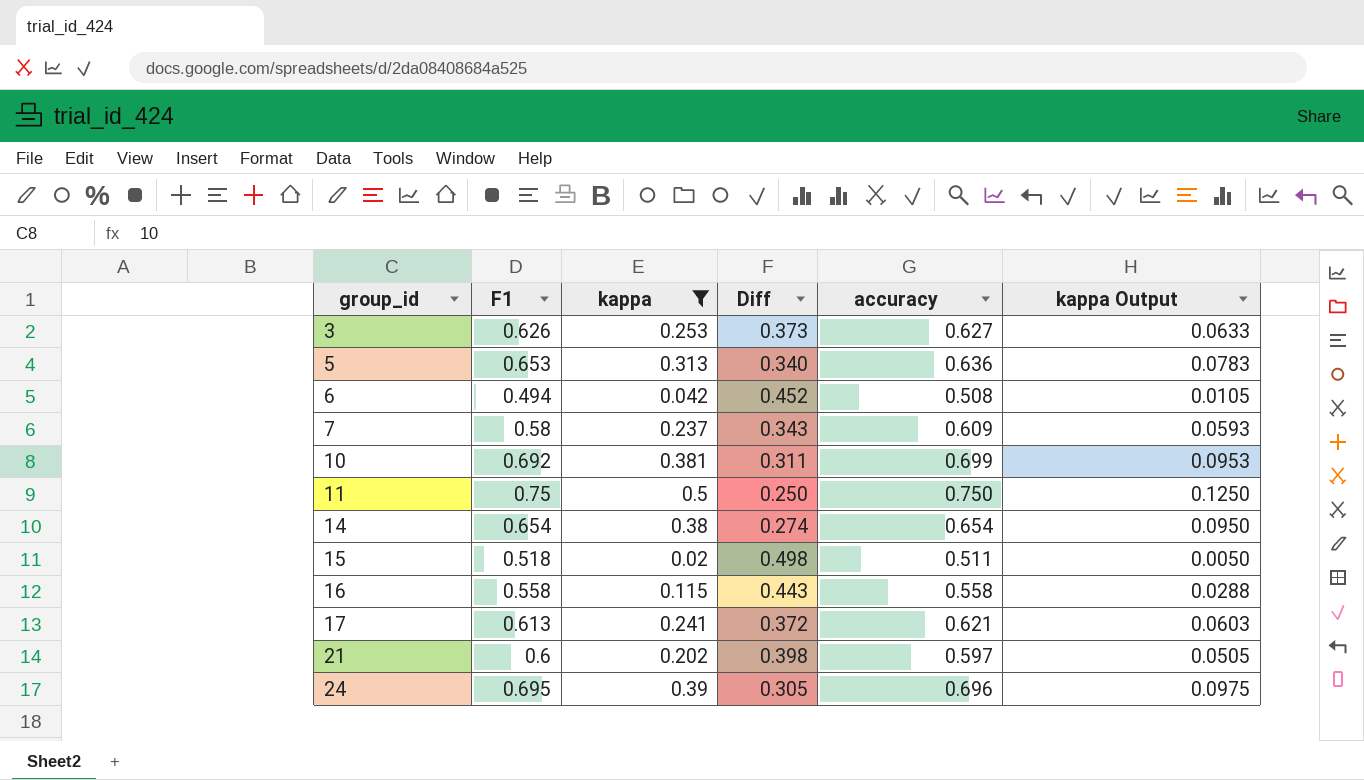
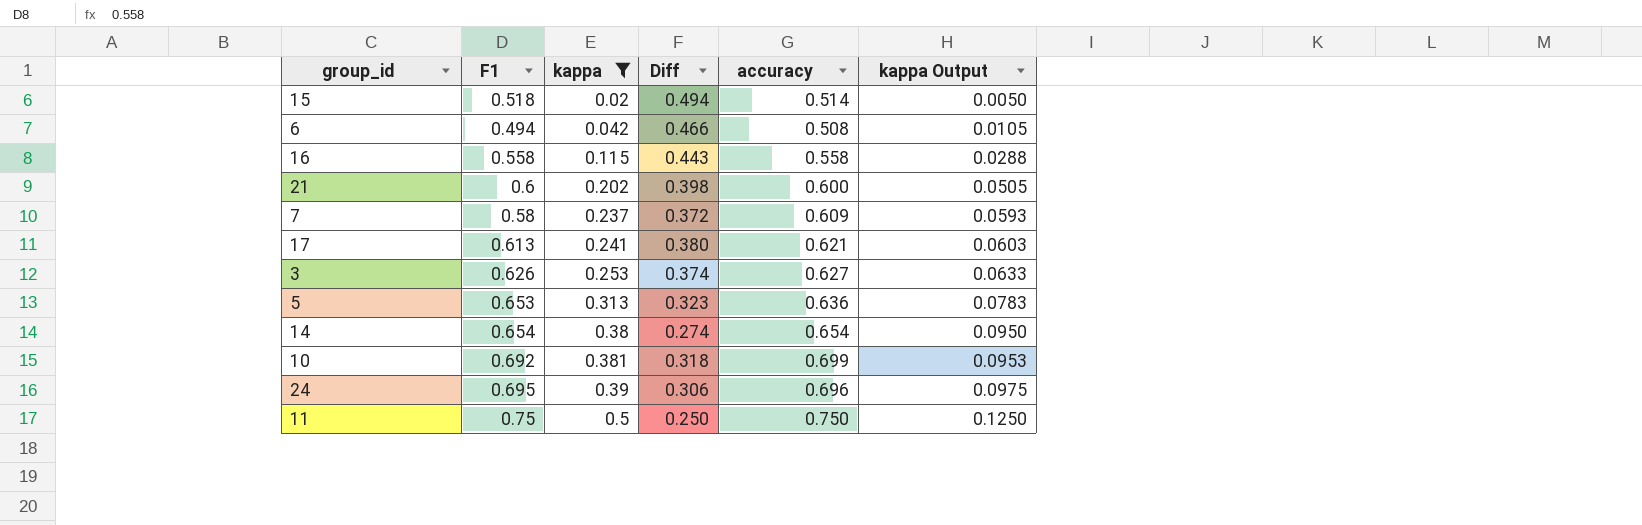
row order: group_id ascending -> kappa ascending
column Diff | formula: [F1] - [kappa] -> [accuracy] - [kappa]
15 | accuracy: 0.511 -> 0.514
21 | accuracy: 0.597 -> 0.600

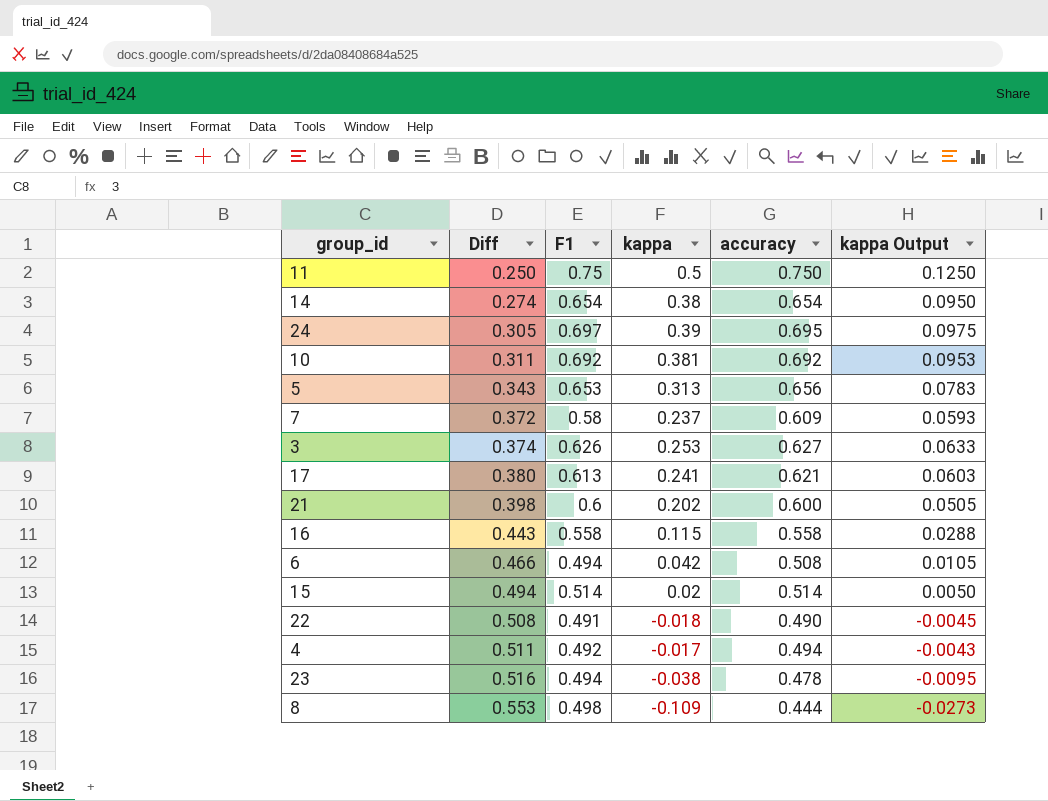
filter: kappa >= 0.02 -> none
row order: kappa ascending -> Diff ascending
column Diff | position: 4 -> 2
24 | Diff: 0.306 -> 0.305
24 | F1: 0.695 -> 0.697
24 | accuracy: 0.696 -> 0.695
10 | Diff: 0.318 -> 0.311
10 | accuracy: 0.699 -> 0.692
5 | Diff: 0.323 -> 0.343
5 | accuracy: 0.636 -> 0.656
15 | F1: 0.518 -> 0.514

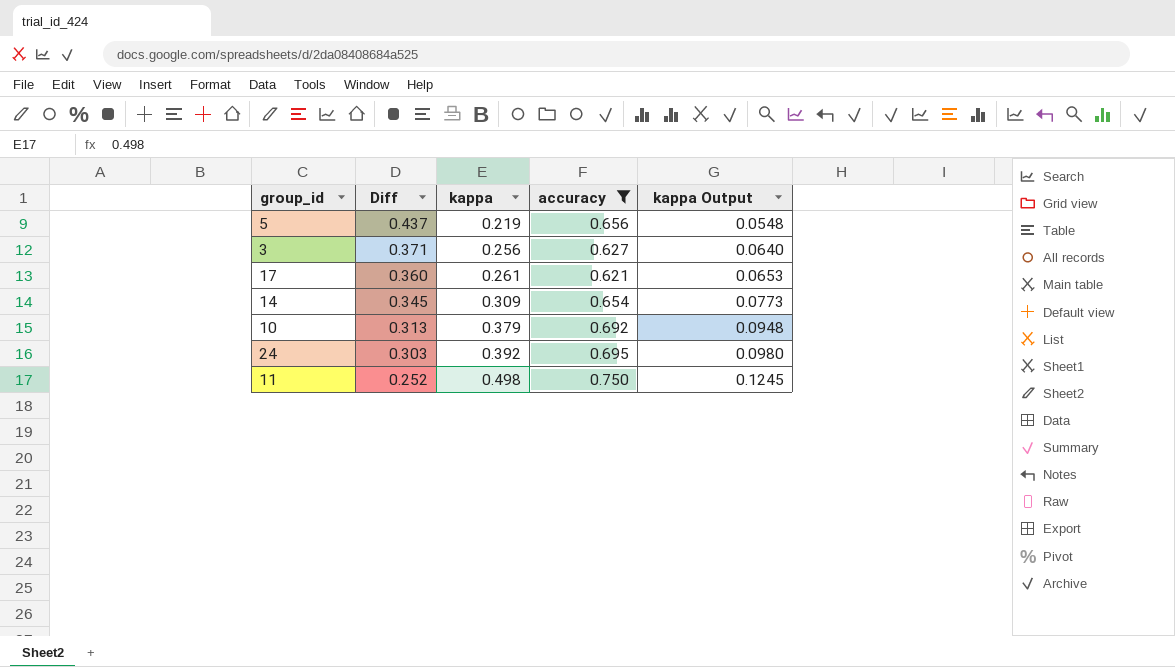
filter: none -> accuracy >= 0.621
row order: Diff ascending -> Diff descending
column F1 | position: 3 -> none
5 | Diff: 0.343 -> 0.437
5 | kappa: 0.313 -> 0.219
5 | kappa Output: 0.0783 -> 0.0548
3 | Diff: 0.374 -> 0.371
3 | kappa: 0.253 -> 0.256
3 | kappa Output: 0.0633 -> 0.0640
17 | Diff: 0.380 -> 0.360
17 | kappa: 0.241 -> 0.261
17 | kappa Output: 0.0603 -> 0.0653
14 | Diff: 0.274 -> 0.345
14 | kappa: 0.38 -> 0.309
14 | kappa Output: 0.0950 -> 0.0773
10 | Diff: 0.311 -> 0.313
10 | kappa: 0.381 -> 0.379
10 | kappa Output: 0.0953 -> 0.0948
24 | Diff: 0.305 -> 0.303
24 | kappa: 0.39 -> 0.392
24 | kappa Output: 0.0975 -> 0.0980
11 | Diff: 0.250 -> 0.252
11 | kappa: 0.5 -> 0.498
11 | kappa Output: 0.1250 -> 0.1245

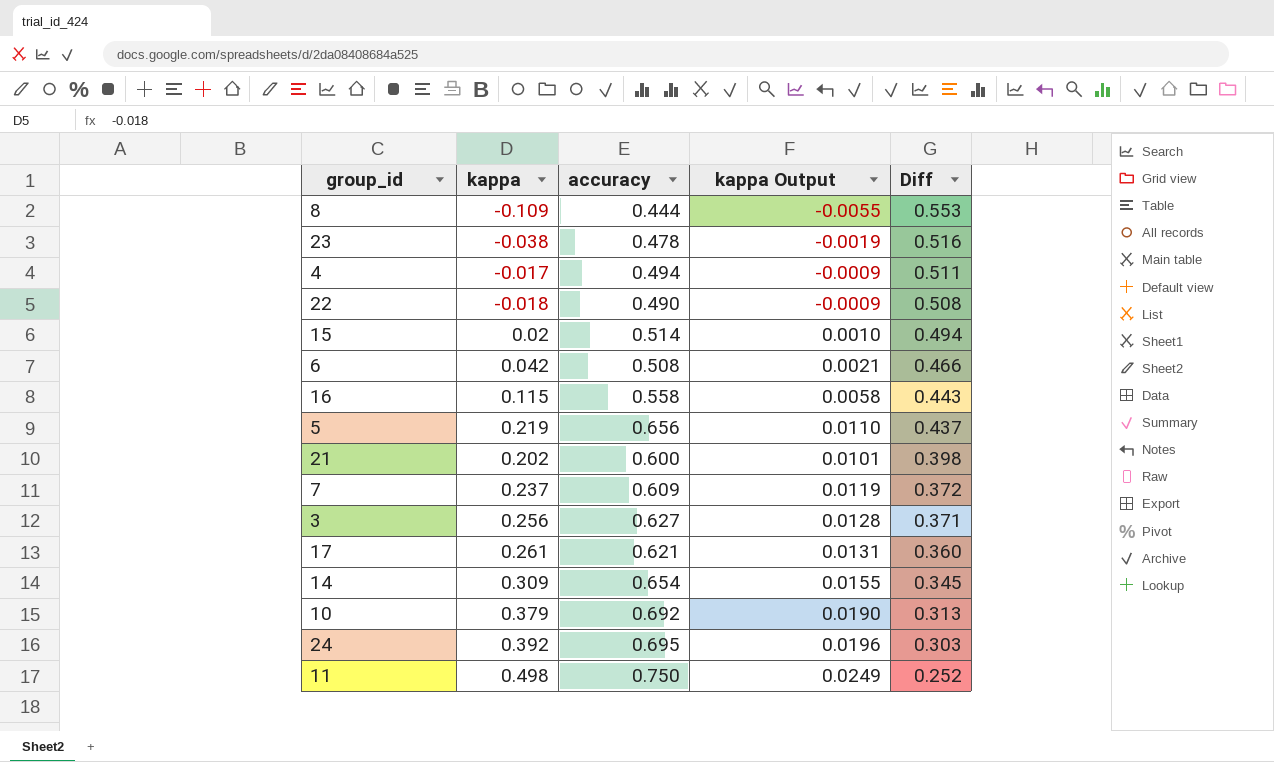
filter: accuracy >= 0.621 -> none
column kappa Output | formula: [kappa] * 0.25 -> [kappa] * 0.05
column Diff | position: 2 -> 5

